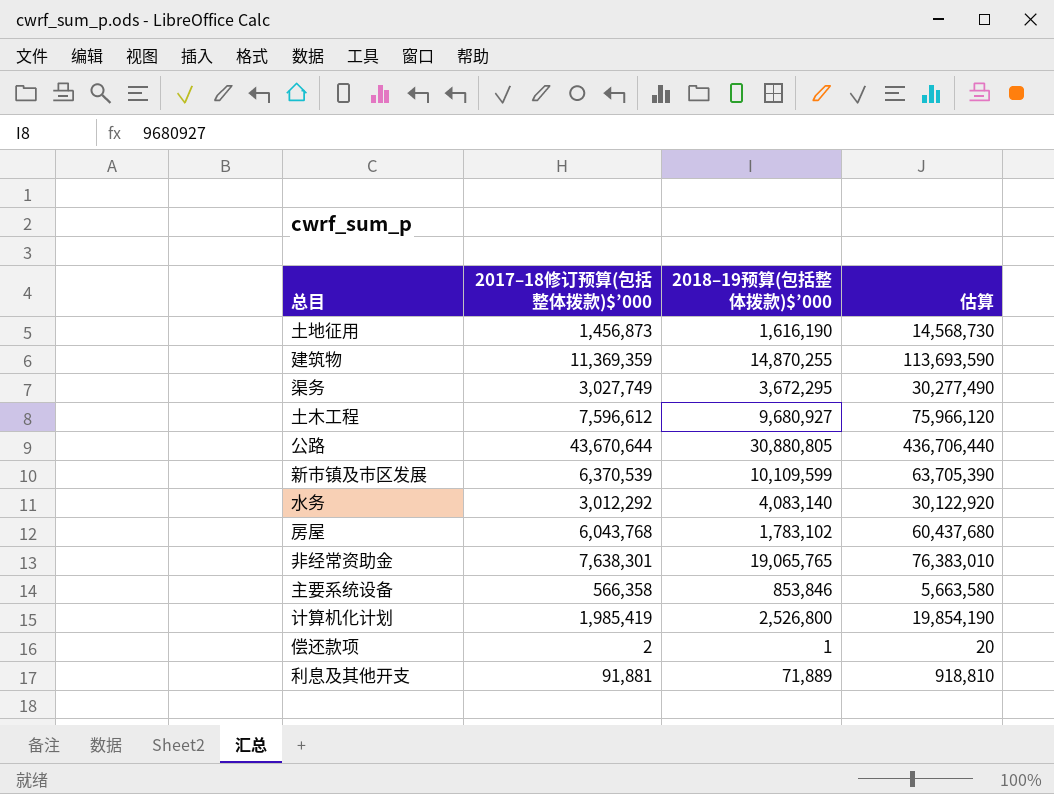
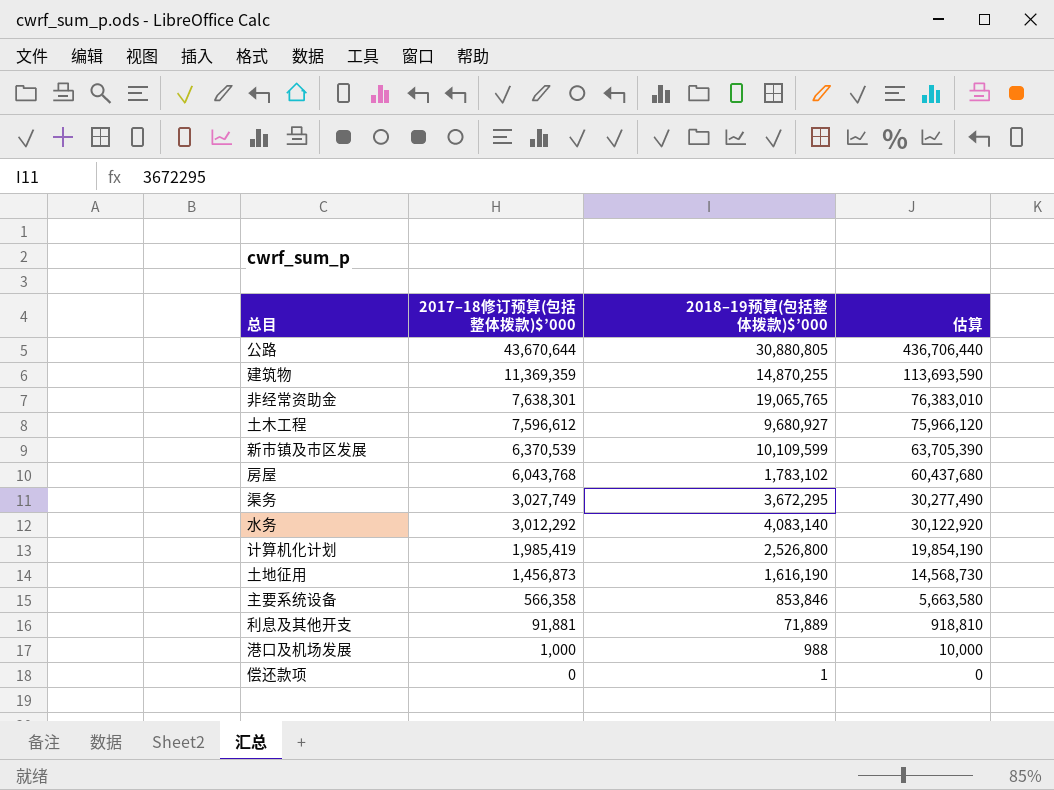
row order: none -> 2017–18修订预算(包括整体拨款)$’000 descending
row 港口及机场发展: none -> 1,000 | 988 | 10,000
偿还款项 | 2017–18修订预算(包括整体拨款)$’000: 2 -> 0
偿还款项 | 估算: 20 -> 0

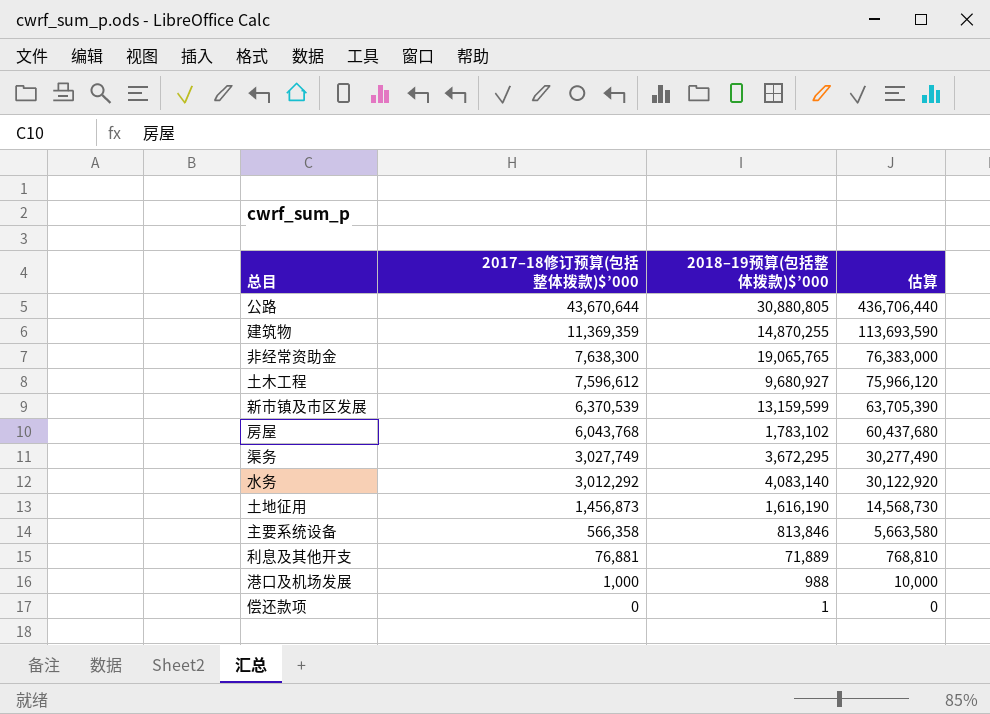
row 计算机化计划: 1,985,419 | 2,526,800 | 19,854,190 -> none
非经常资助金 | 2017–18修订预算(包括整体拨款)$’000: 7,638,301 -> 7,638,300
非经常资助金 | 估算: 76,383,010 -> 76,383,000
新市镇及市区发展 | 2018–19预算(包括整体拨款)$’000: 10,109,599 -> 13,159,599
主要系统设备 | 2018–19预算(包括整体拨款)$’000: 853,846 -> 813,846
利息及其他开支 | 2017–18修订预算(包括整体拨款)$’000: 91,881 -> 76,881
利息及其他开支 | 估算: 918,810 -> 768,810

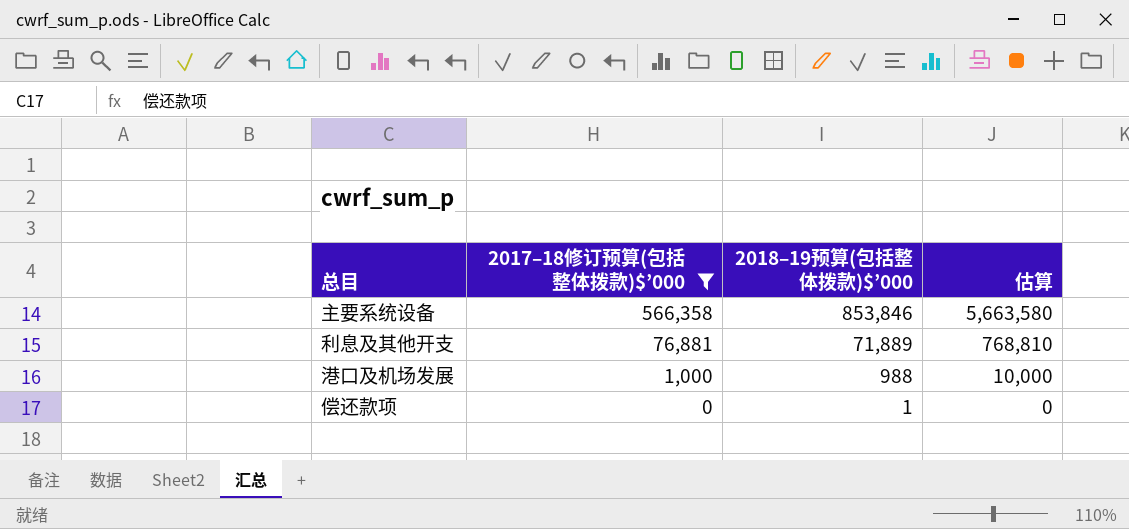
filter: none -> 2017–18修订预算(包括整体拨款)$’000 <= 566,358
主要系统设备 | 2018–19预算(包括整体拨款)$’000: 813,846 -> 853,846

